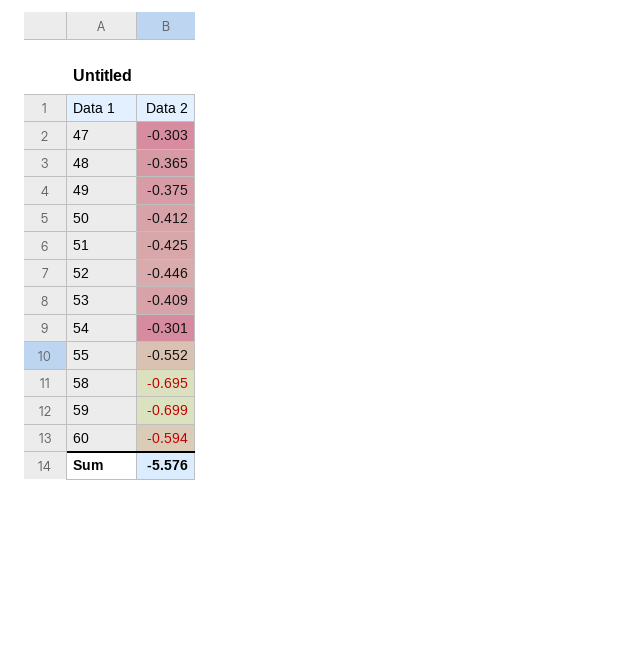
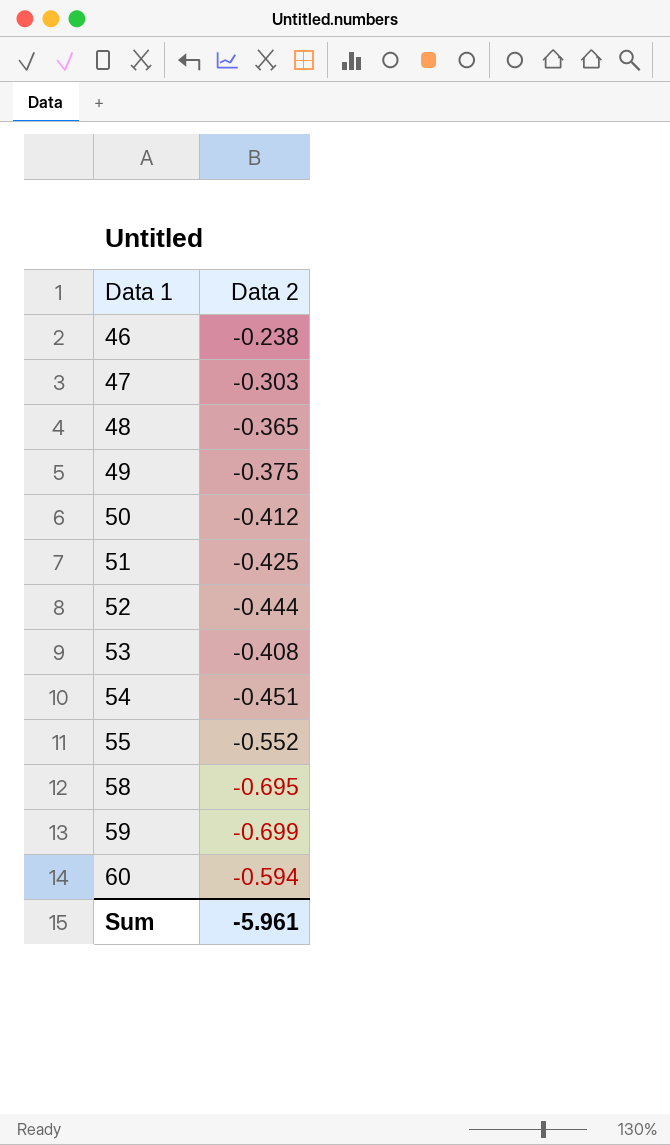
row 46: none -> -0.238
52 | Data 2: -0.446 -> -0.444
53 | Data 2: -0.409 -> -0.408
54 | Data 2: -0.301 -> -0.451
Sum | Data 2: -5.576 -> -5.961

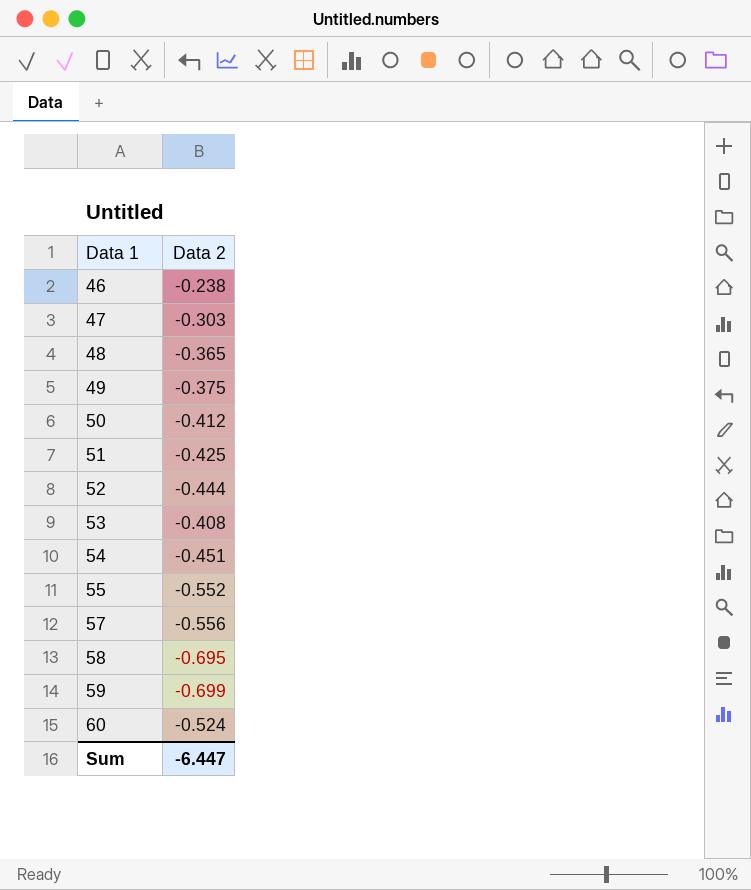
row 57: none -> -0.556
60 | Data 2: -0.594 -> -0.524
Sum | Data 2: -5.961 -> -6.447

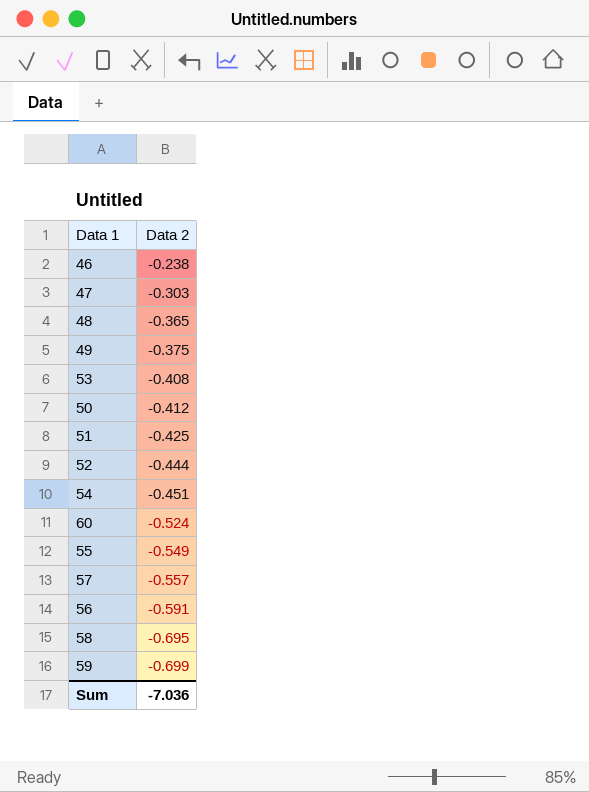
row order: Data 1 ascending -> Data 2 descending
55 | Data 2: -0.552 -> -0.549
57 | Data 2: -0.556 -> -0.557
row 56: none -> -0.591
Sum | Data 2: -6.447 -> -7.036

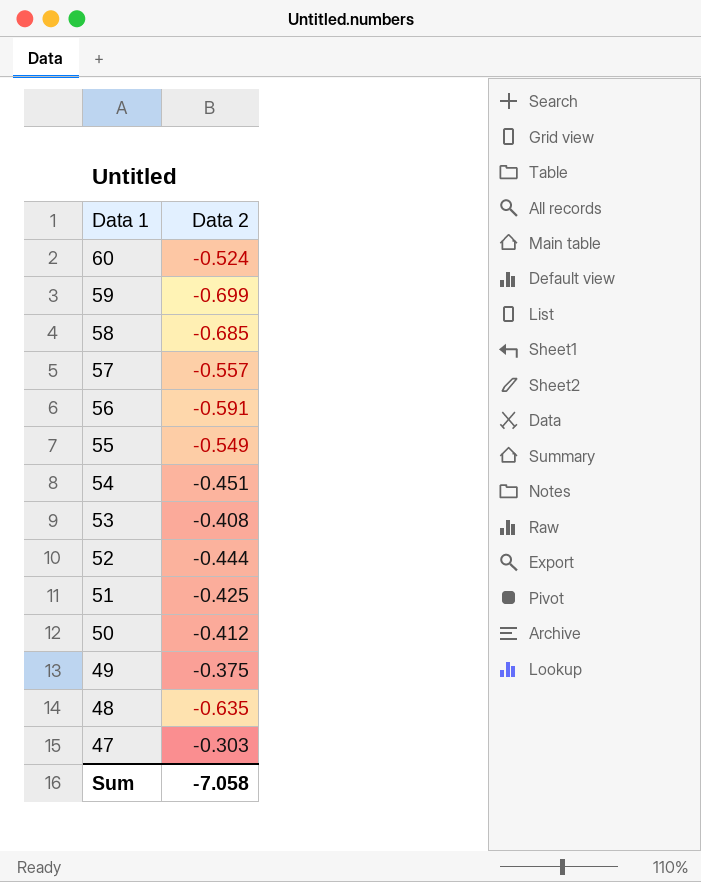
row order: Data 2 descending -> Data 1 descending
row 46: -0.238 -> none
58 | Data 2: -0.695 -> -0.685
48 | Data 2: -0.365 -> -0.635
Sum | Data 2: -7.036 -> -7.058

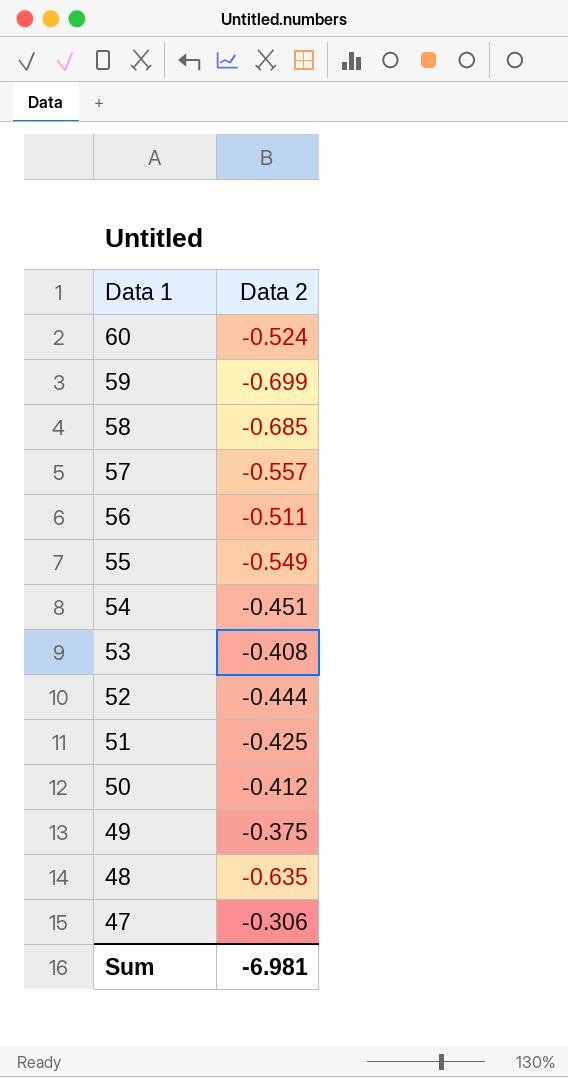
56 | Data 2: -0.591 -> -0.511
47 | Data 2: -0.303 -> -0.306
Sum | Data 2: -7.058 -> -6.981

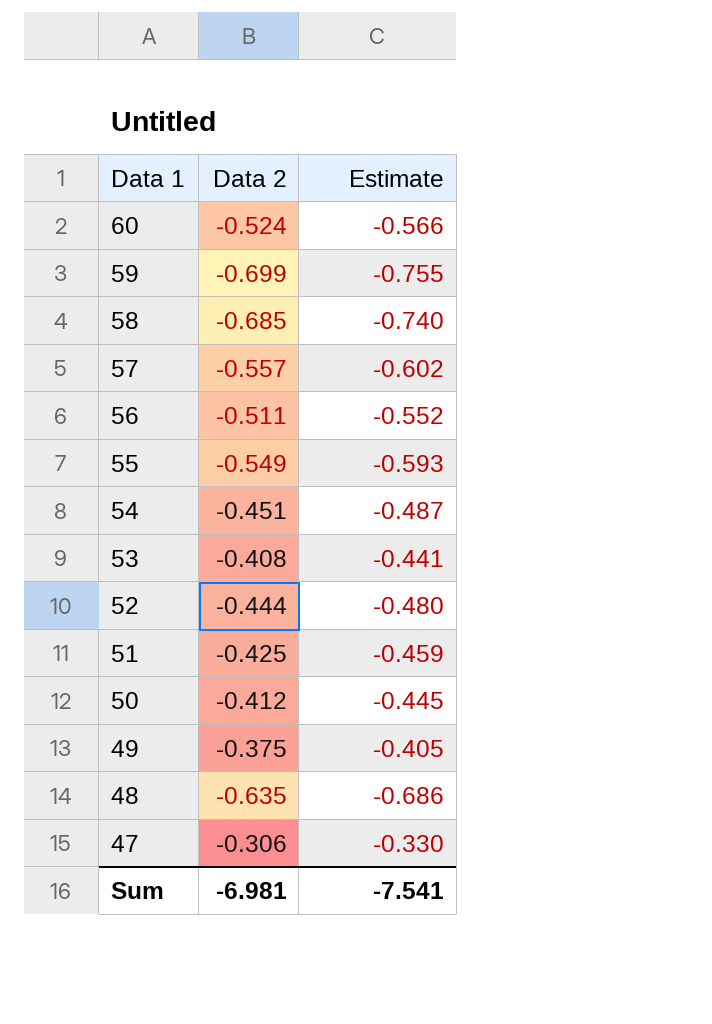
column Estimate | formula: none -> [Data 2] * 1.08

